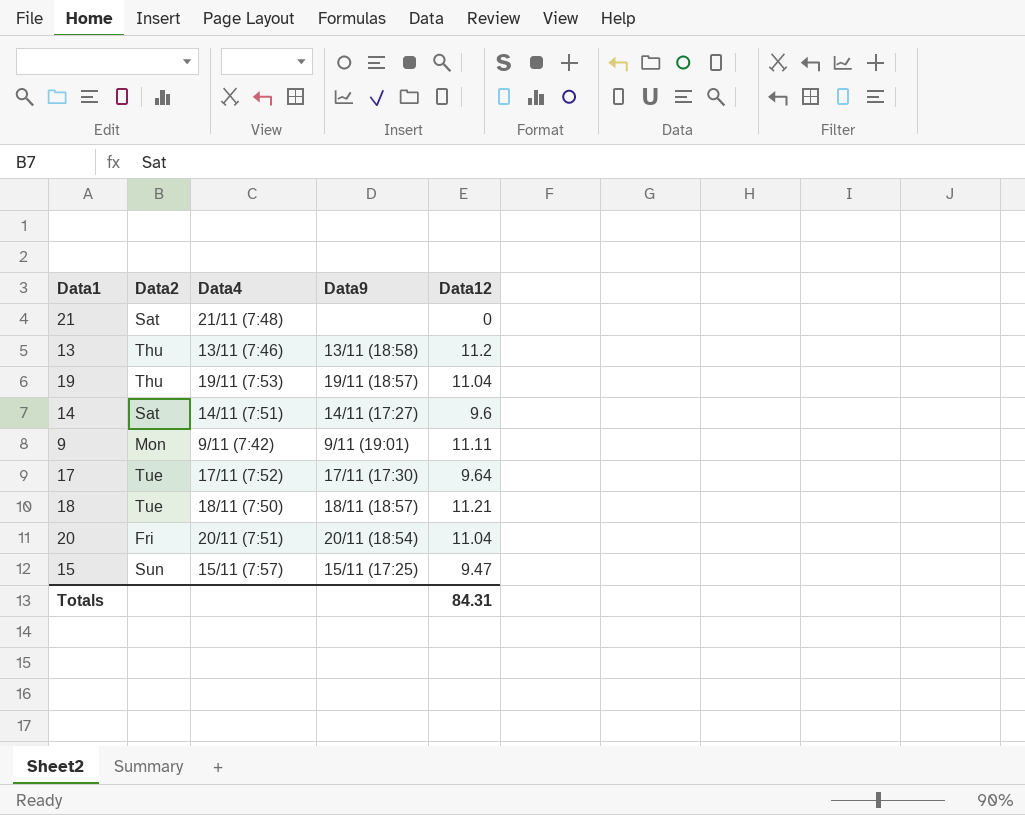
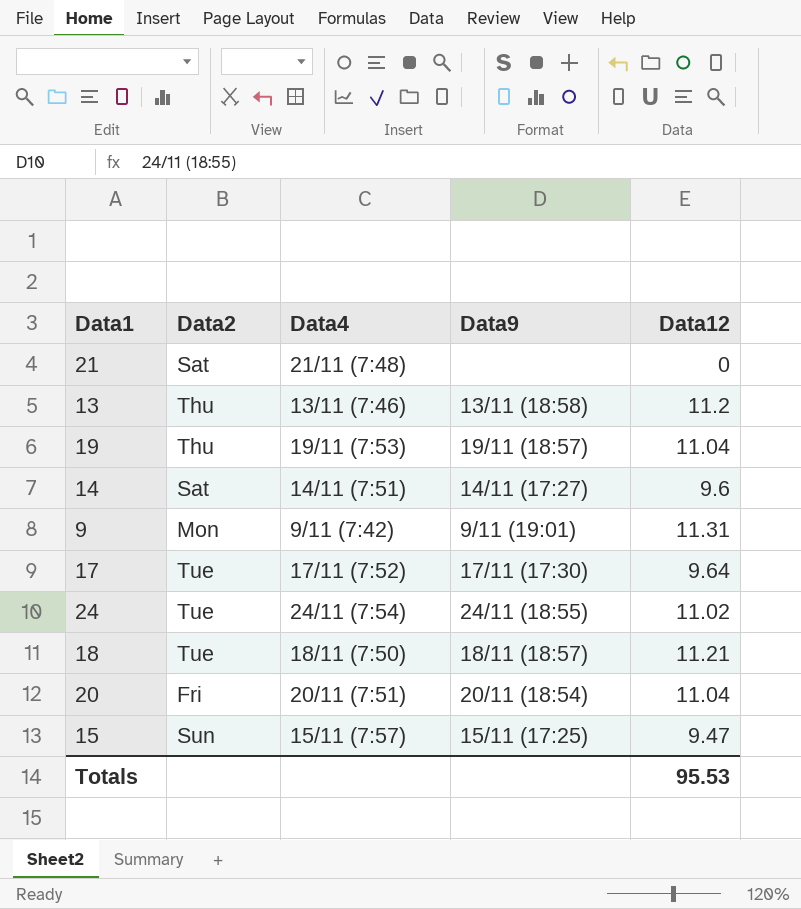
9 | Data12: 11.11 -> 11.31
row 24: none -> Tue | 24/11 (7:54) | 24/11 (18:55) | 11.02
Totals | Data12: 84.31 -> 95.53

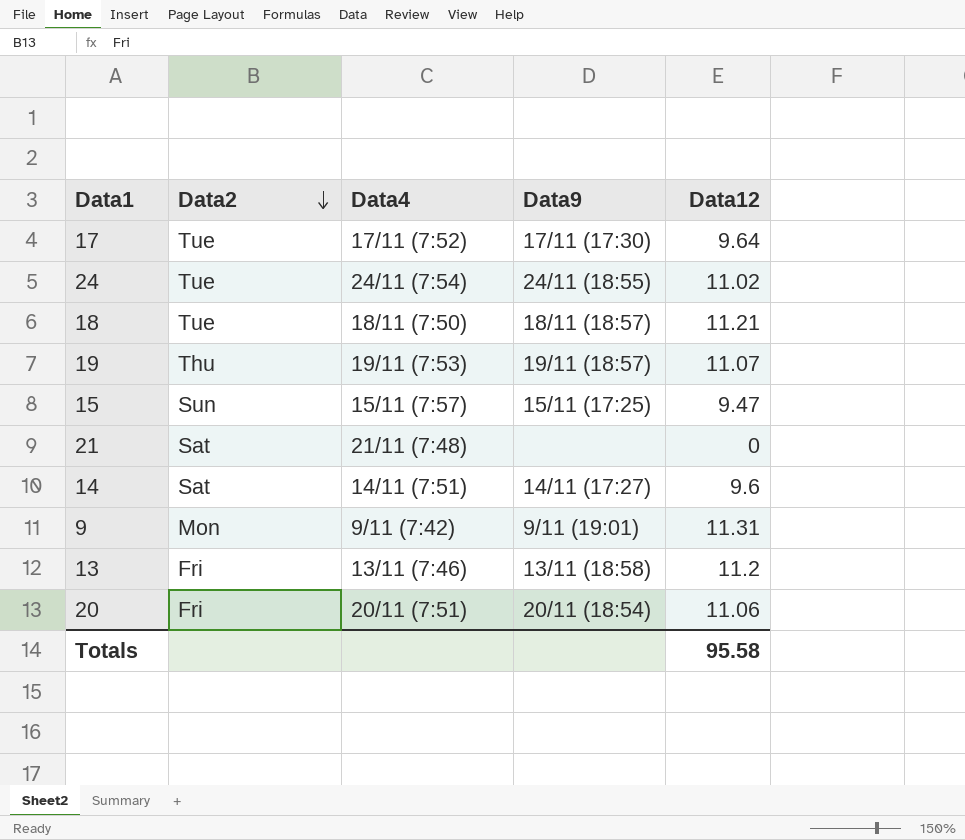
row order: none -> Data2 descending
19 | Data12: 11.04 -> 11.07
13 | Data2: Thu -> Fri
20 | Data12: 11.04 -> 11.06
Totals | Data12: 95.53 -> 95.58

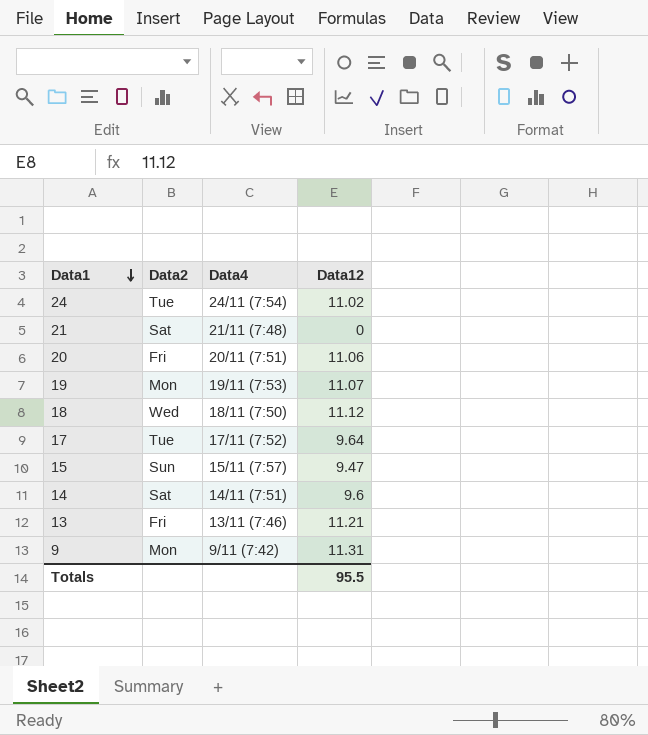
row order: Data2 descending -> Data1 descending
column Data9 | position: 4 -> none
19 | Data2: Thu -> Mon
18 | Data2: Tue -> Wed
18 | Data12: 11.21 -> 11.12
13 | Data12: 11.2 -> 11.21
Totals | Data12: 95.58 -> 95.5

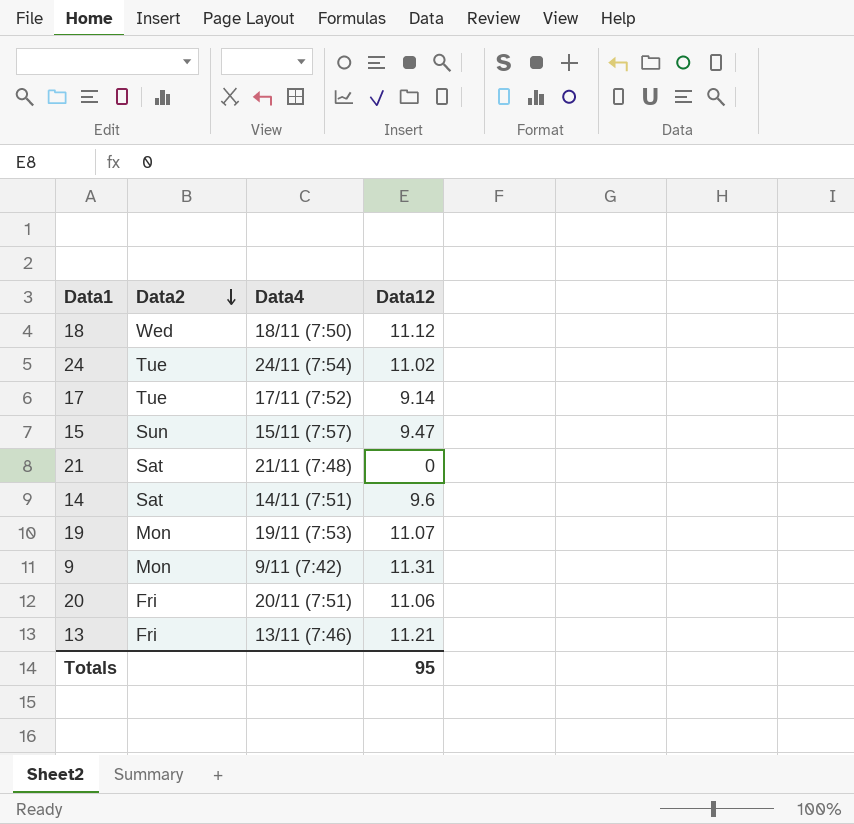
row order: Data1 descending -> Data2 descending
17 | Data12: 9.64 -> 9.14
Totals | Data12: 95.5 -> 95

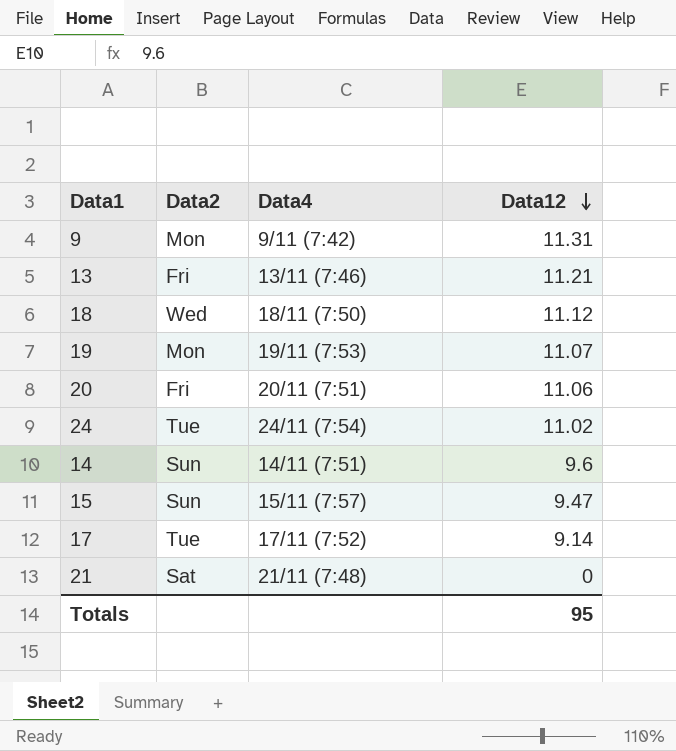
row order: Data2 descending -> Data12 descending
14 | Data2: Sat -> Sun

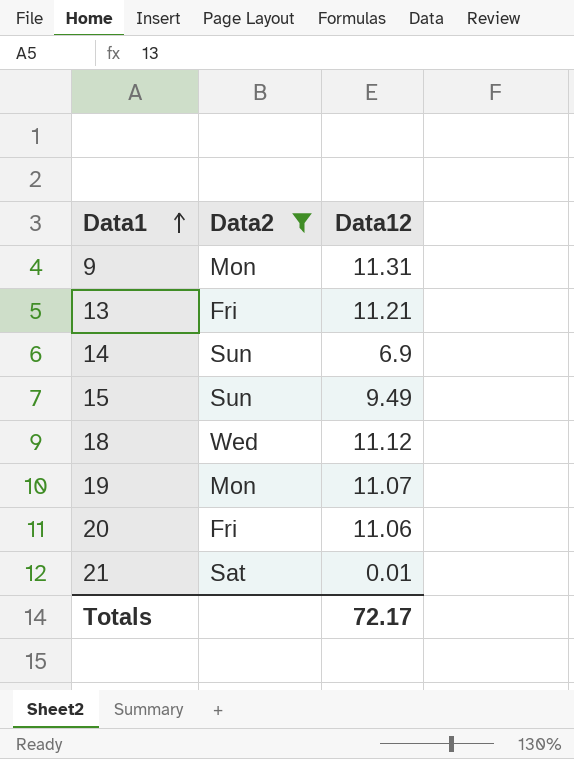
filter: none -> Data2 != Tue
row order: Data12 descending -> Data1 ascending
column Data4 | position: 3 -> none
14 | Data12: 9.6 -> 6.9
15 | Data12: 9.47 -> 9.49
21 | Data12: 0 -> 0.01
Totals | Data12: 95 -> 72.17

